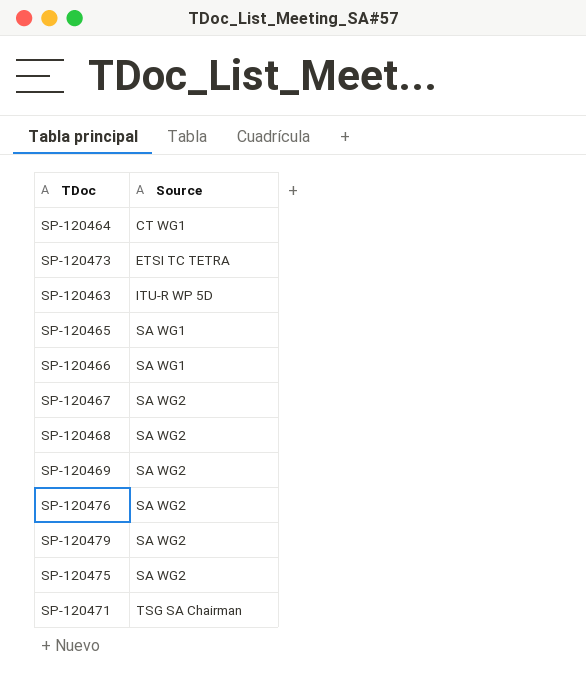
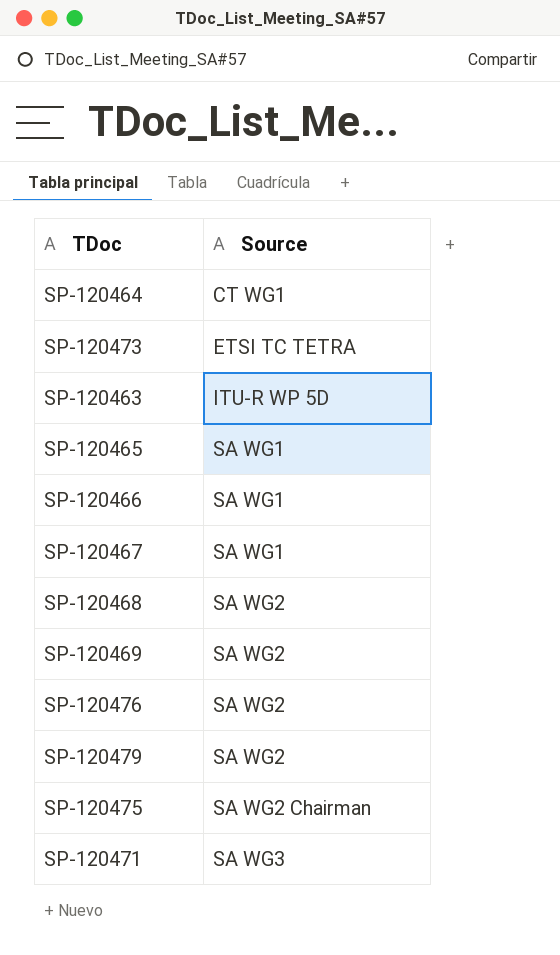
SP-120467 | Source: SA WG2 -> SA WG1
SP-120475 | Source: SA WG2 -> SA WG2 Chairman
SP-120471 | Source: TSG SA Chairman -> SA WG3

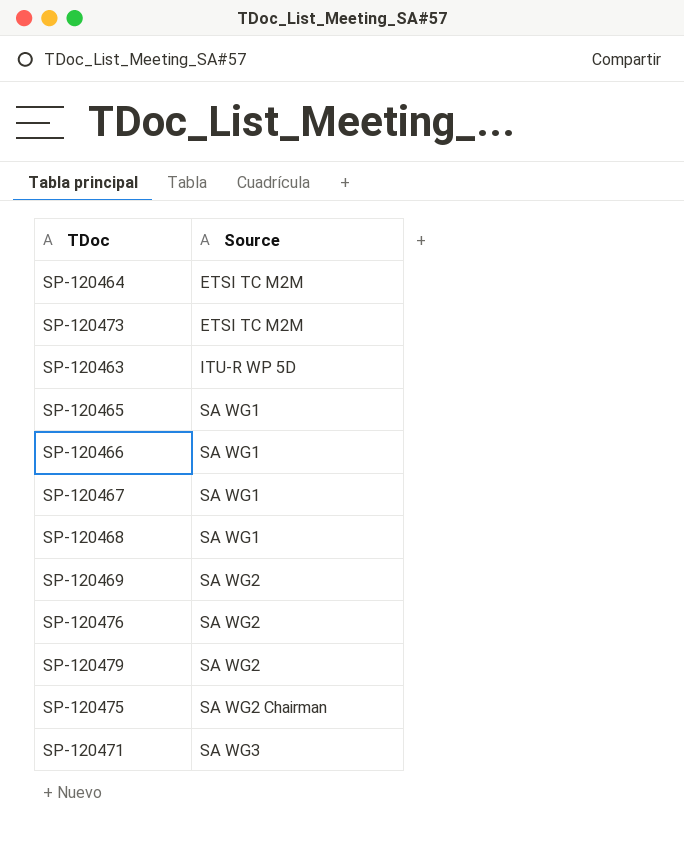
SP-120464 | Source: CT WG1 -> ETSI TC M2M
SP-120473 | Source: ETSI TC TETRA -> ETSI TC M2M
SP-120468 | Source: SA WG2 -> SA WG1

